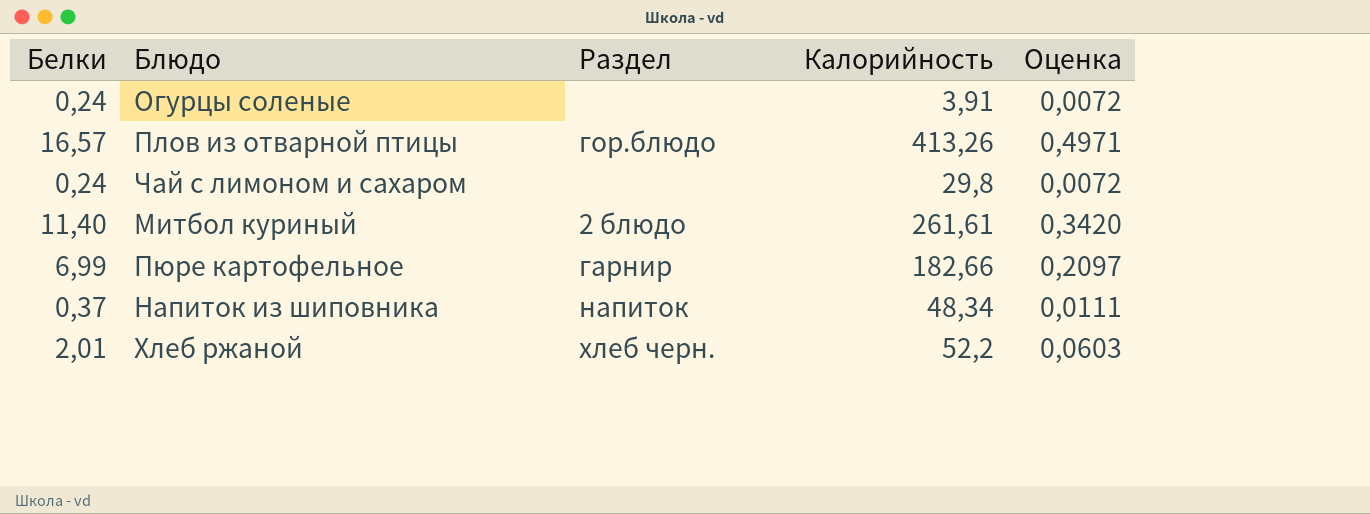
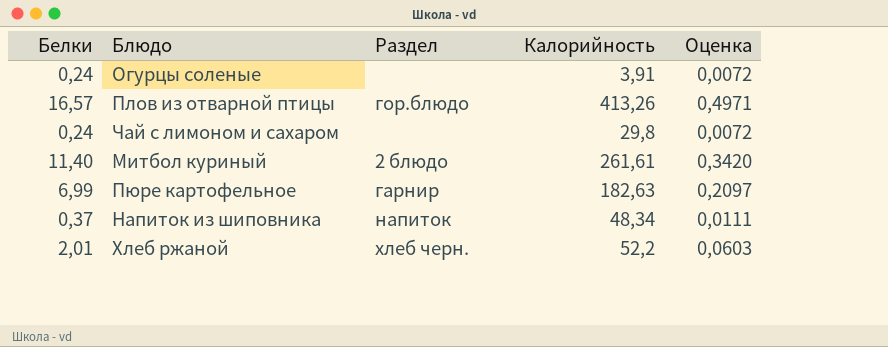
Пюре картофельное | Калорийность: 182,66 -> 182,63

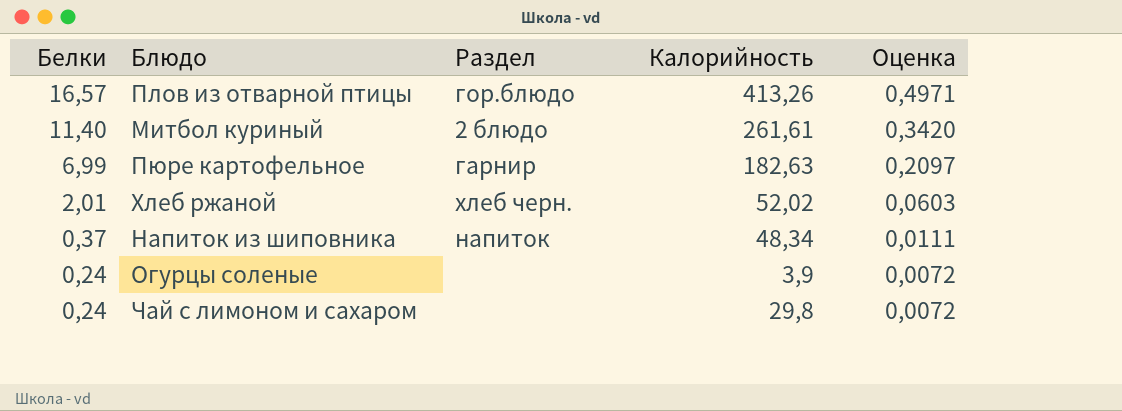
row order: none -> Белки descending
Хлеб ржаной | Калорийность: 52,2 -> 52,02
Огурцы соленые | Калорийность: 3,91 -> 3,9

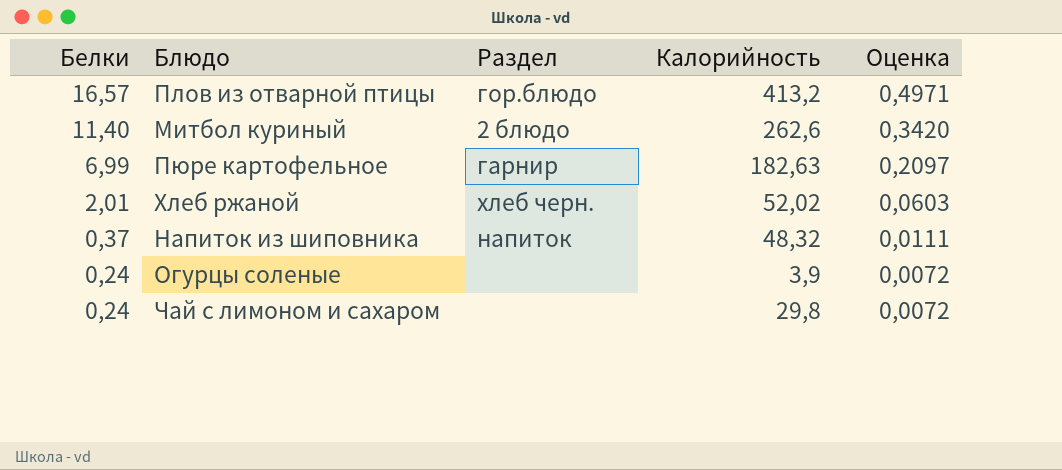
Плов из отварной птицы | Калорийность: 413,26 -> 413,2
Митбол куриный | Калорийность: 261,61 -> 262,6
Напиток из шиповника | Калорийность: 48,34 -> 48,32

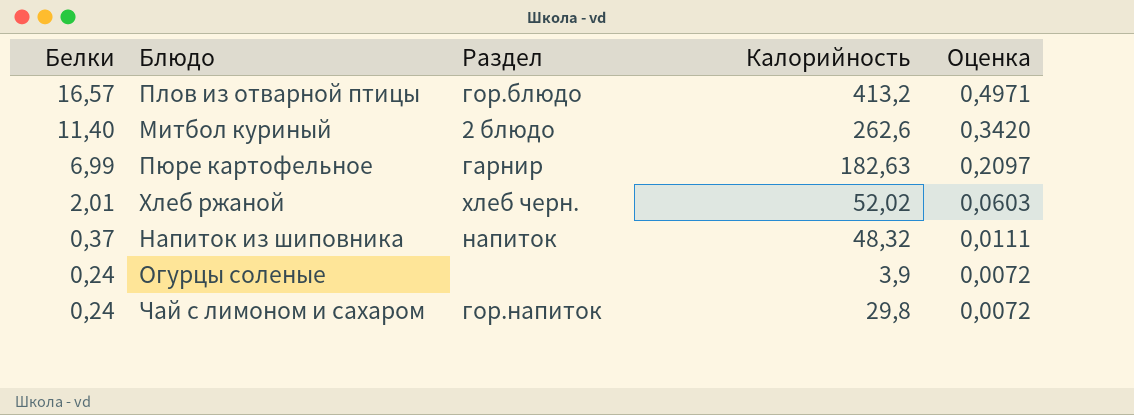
Чай с лимоном и сахаром | Раздел: none -> гор.напиток

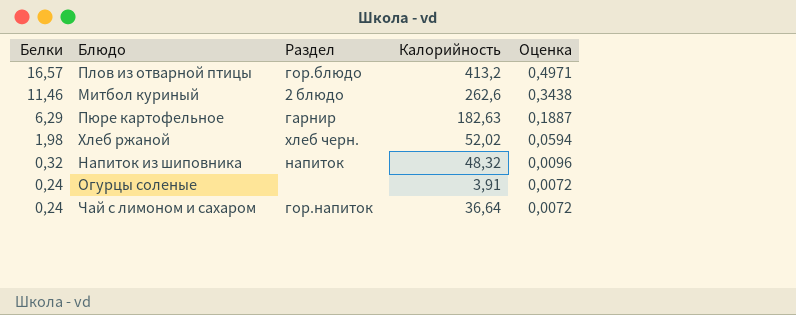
Митбол куриный | Белки: 11,40 -> 11,46
Митбол куриный | Оценка: 0,3420 -> 0,3438
Пюре картофельное | Белки: 6,99 -> 6,29
Пюре картофельное | Оценка: 0,2097 -> 0,1887
Хлеб ржаной | Белки: 2,01 -> 1,98
Хлеб ржаной | Оценка: 0,0603 -> 0,0594
Напиток из шиповника | Белки: 0,37 -> 0,32
Напиток из шиповника | Оценка: 0,0111 -> 0,0096
Огурцы соленые | Калорийность: 3,9 -> 3,91
Чай с лимоном и сахаром | Калорийность: 29,8 -> 36,64

